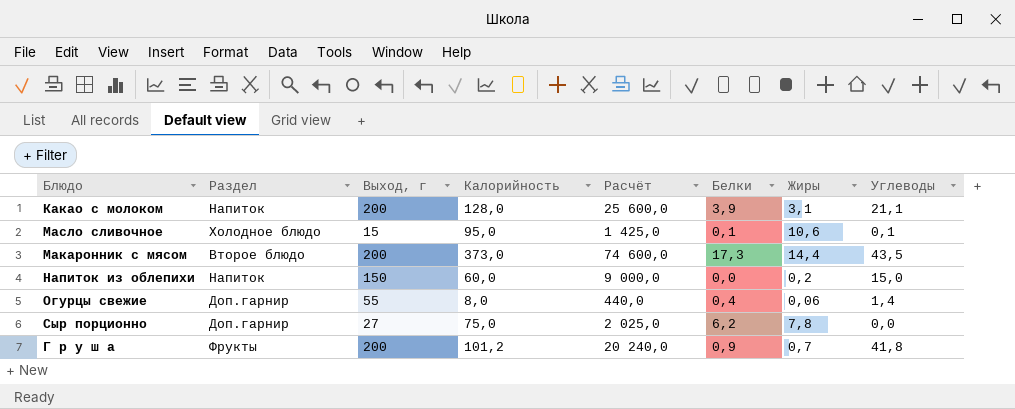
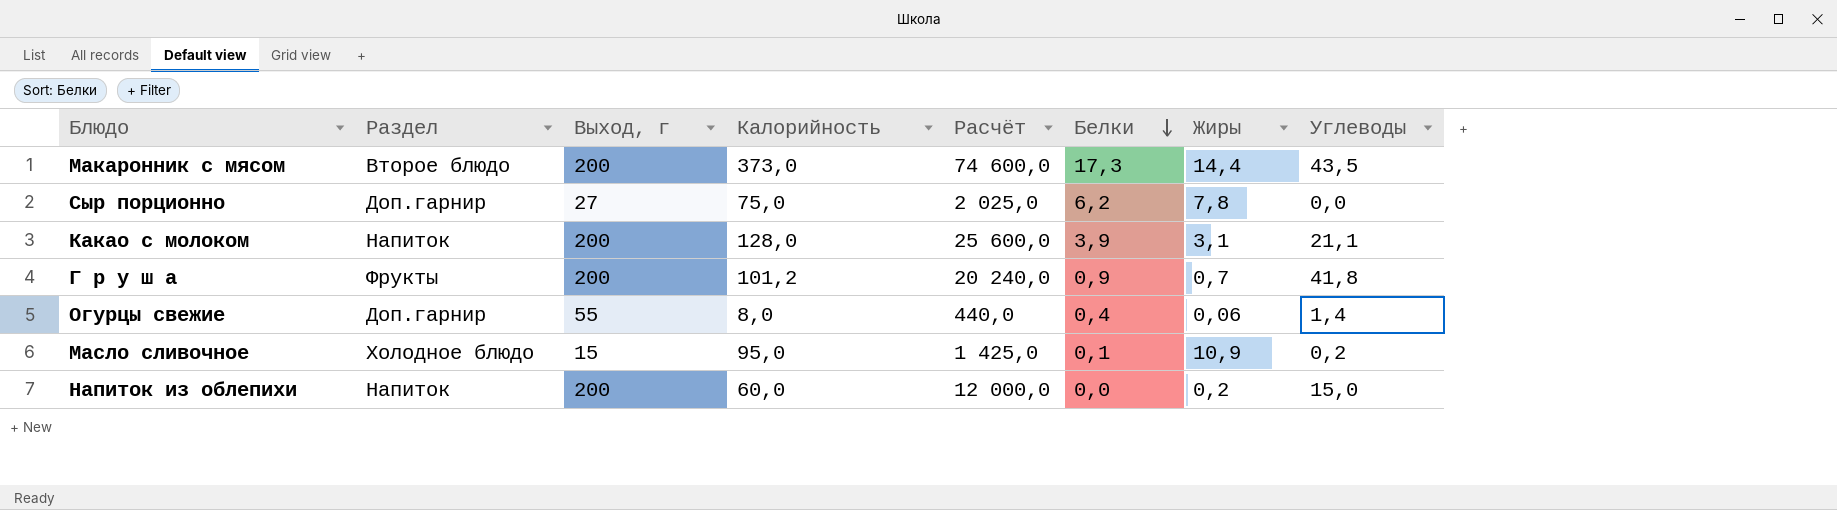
row order: none -> Белки descending
Масло сливочное | Жиры: 10,6 -> 10,9
Масло сливочное | Углеводы: 0,1 -> 0,2
Напиток из облепихи | Выход, г: 150 -> 200
Напиток из облепихи | Расчёт: 9 000,0 -> 12 000,0

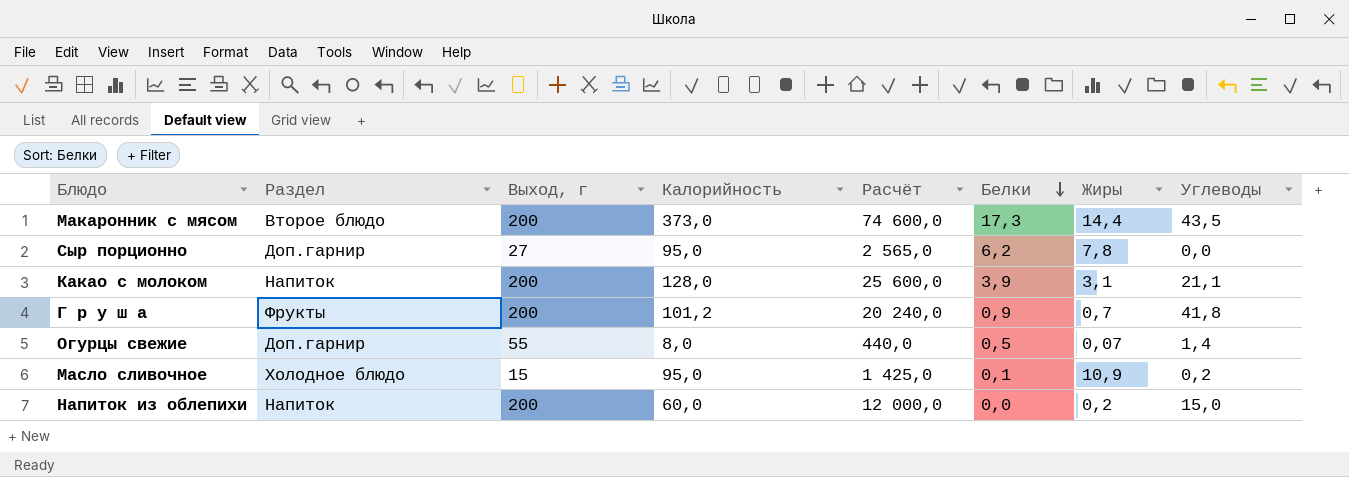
Сыр порционно | Калорийность: 75,0 -> 95,0
Сыр порционно | Расчёт: 2 025,0 -> 2 565,0
Огурцы свежие | Белки: 0,4 -> 0,5
Огурцы свежие | Жиры: 0,06 -> 0,07

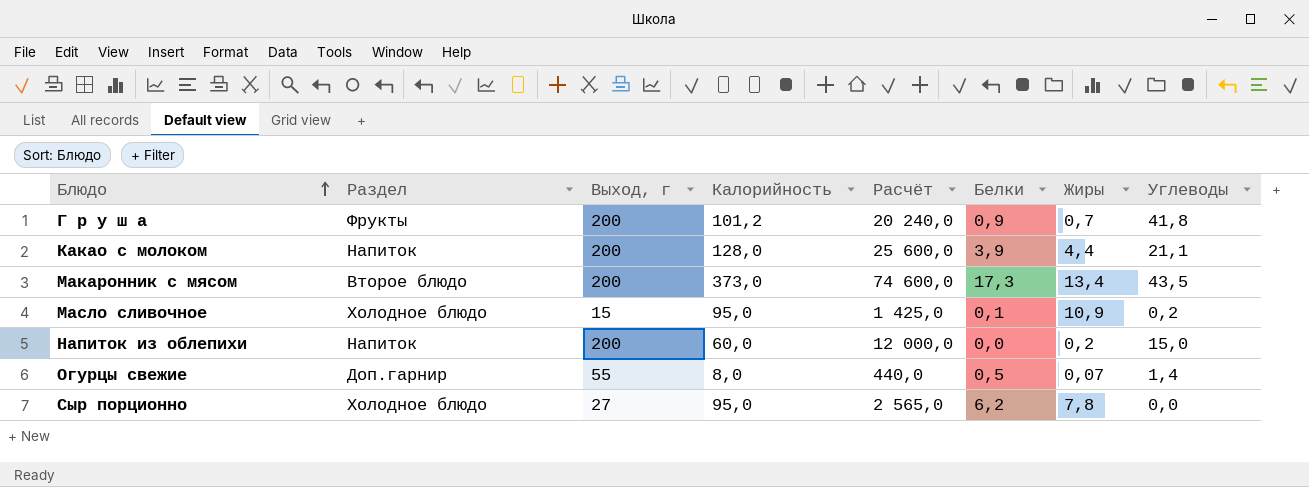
row order: Белки descending -> Блюдо ascending
Какао с молоком | Жиры: 3,1 -> 4,4
Макаронник с мясом | Жиры: 14,4 -> 13,4
Сыр порционно | Раздел: Доп.гарнир -> Холодное блюдо

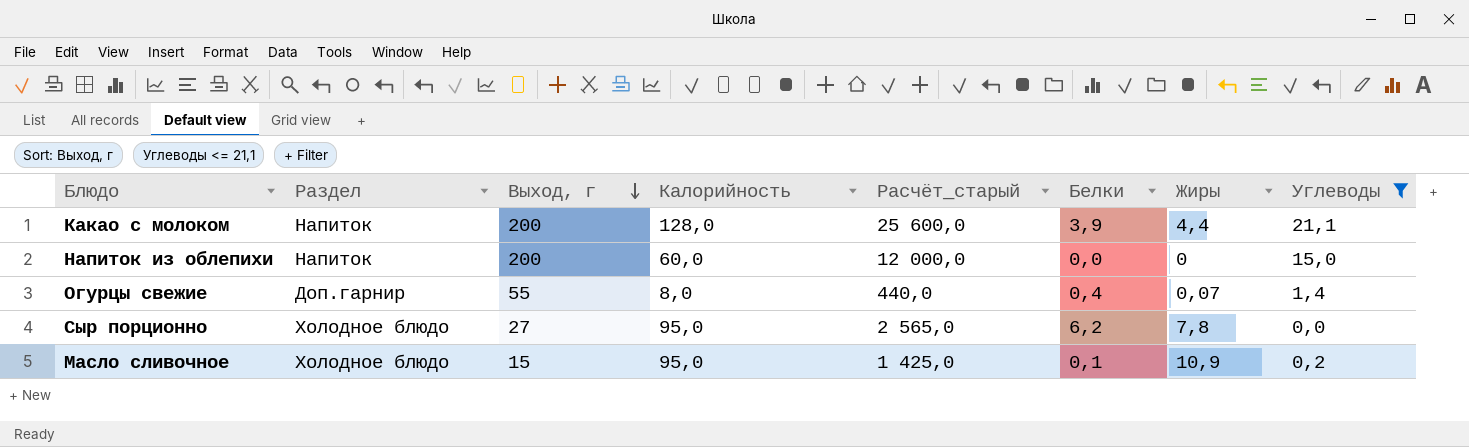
filter: none -> Углеводы <= 21,1
row order: Блюдо ascending -> Выход, г descending
column name: Расчёт -> Расчёт_старый
Напиток из облепихи | Жиры: 0,2 -> 0
Огурцы свежие | Белки: 0,5 -> 0,4

